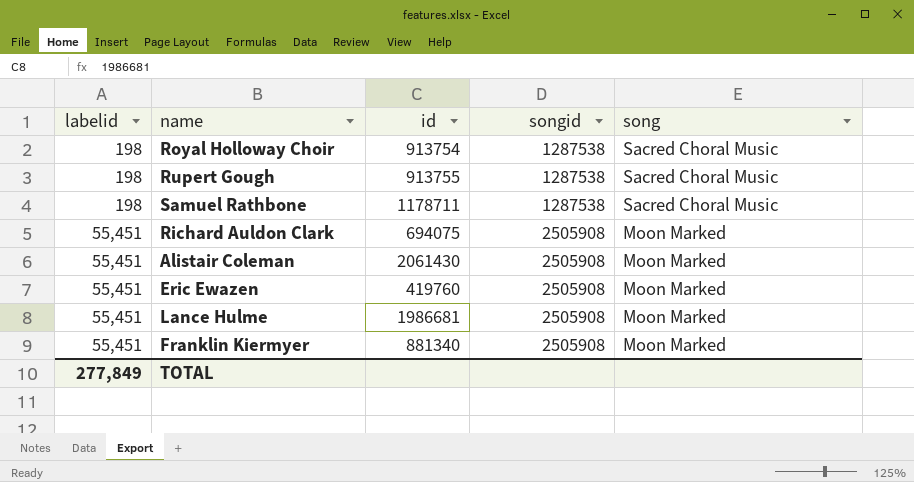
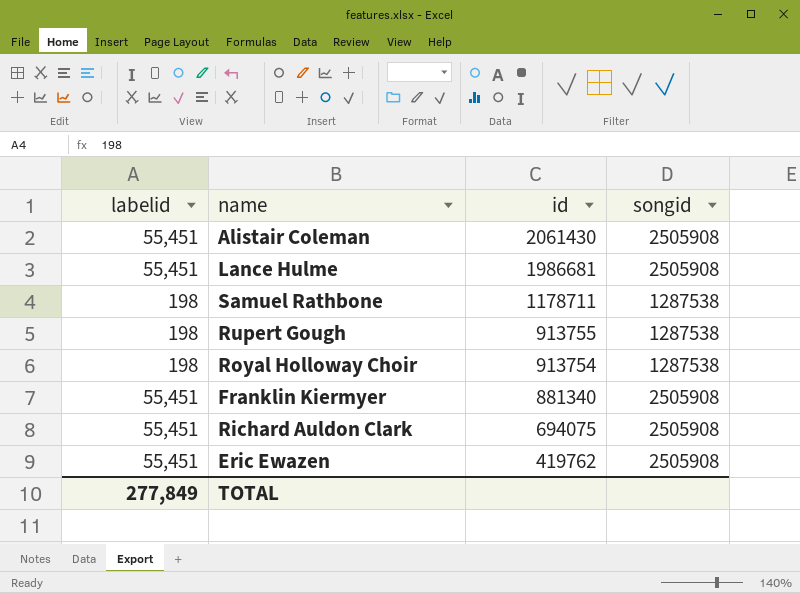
row order: labelid ascending -> id descending
column song | position: 5 -> none
Eric Ewazen | id: 419760 -> 419762

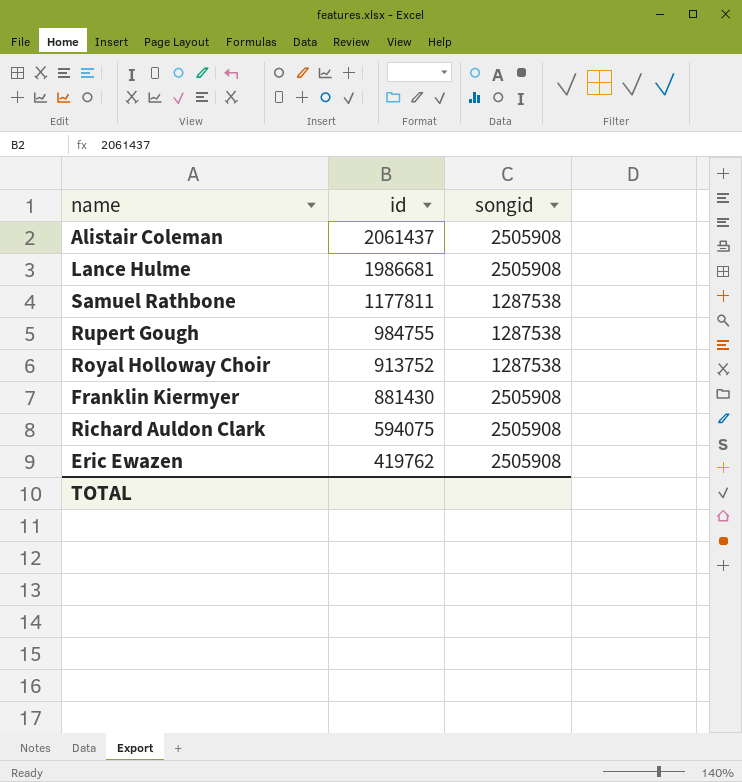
column labelid | position: 1 -> none
Alistair Coleman | id: 2061430 -> 2061437
Samuel Rathbone | id: 1178711 -> 1177811
Rupert Gough | id: 913755 -> 984755
Royal Holloway Choir | id: 913754 -> 913752
Franklin Kiermyer | id: 881340 -> 881430
Richard Auldon Clark | id: 694075 -> 594075

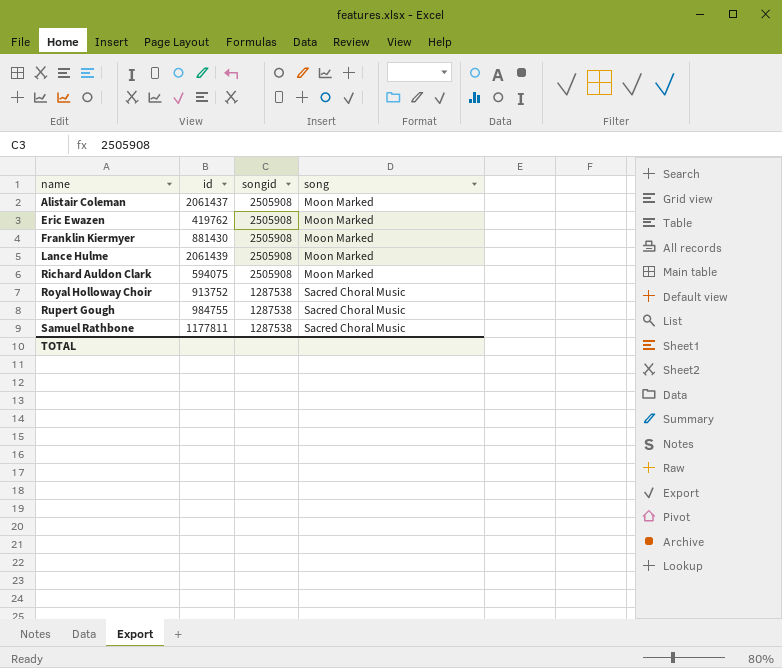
row order: id descending -> name ascending
column song | position: none -> 4
Lance Hulme | id: 1986681 -> 2061439

